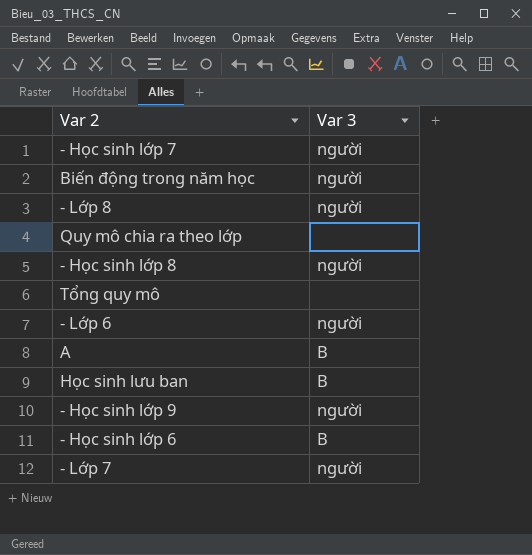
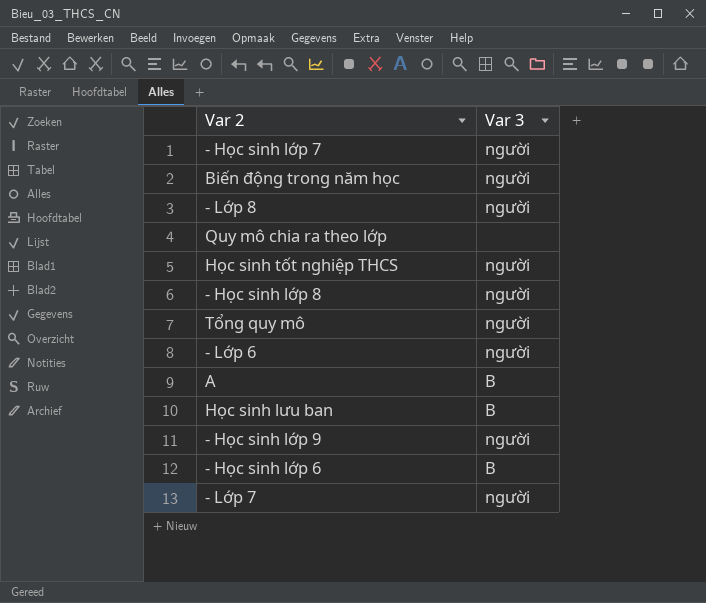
row Học sinh tốt nghiệp THCS: none -> người
Tổng quy mô | Var 3: none -> người

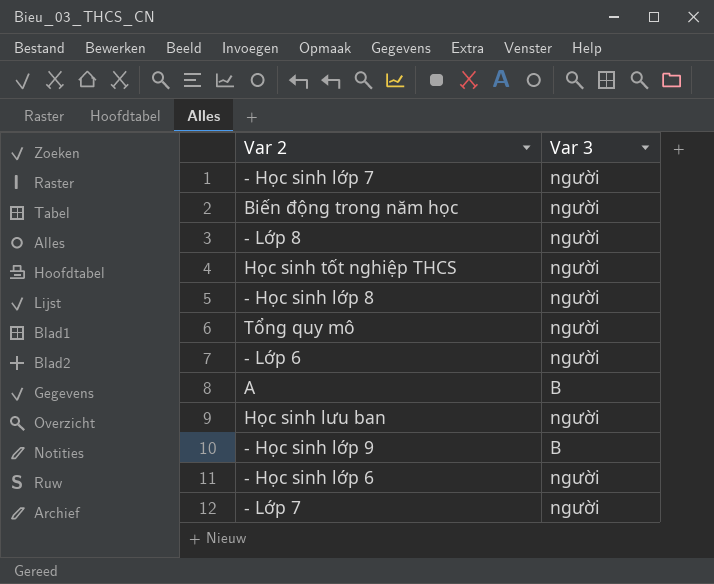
row Quy mô chia ra theo lớp: none -> none
Học sinh lưu ban | Var 3: B -> người
- Học sinh lớp 9 | Var 3: người -> B
- Học sinh lớp 6 | Var 3: B -> người

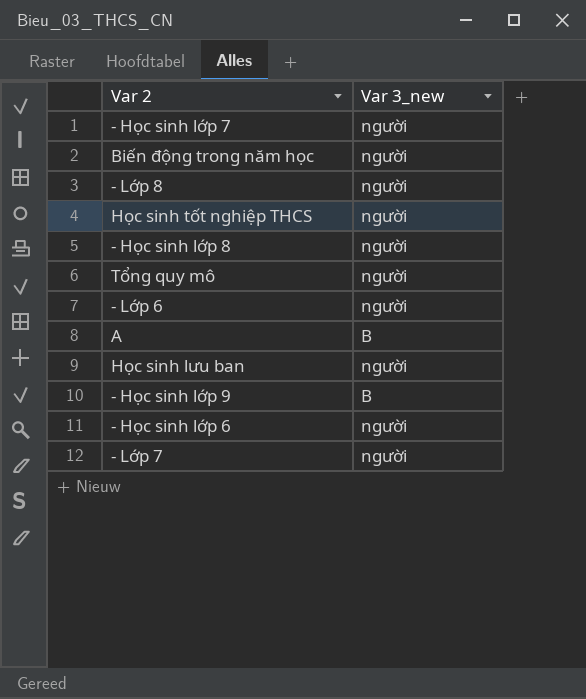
column name: Var 3 -> Var 3_new

